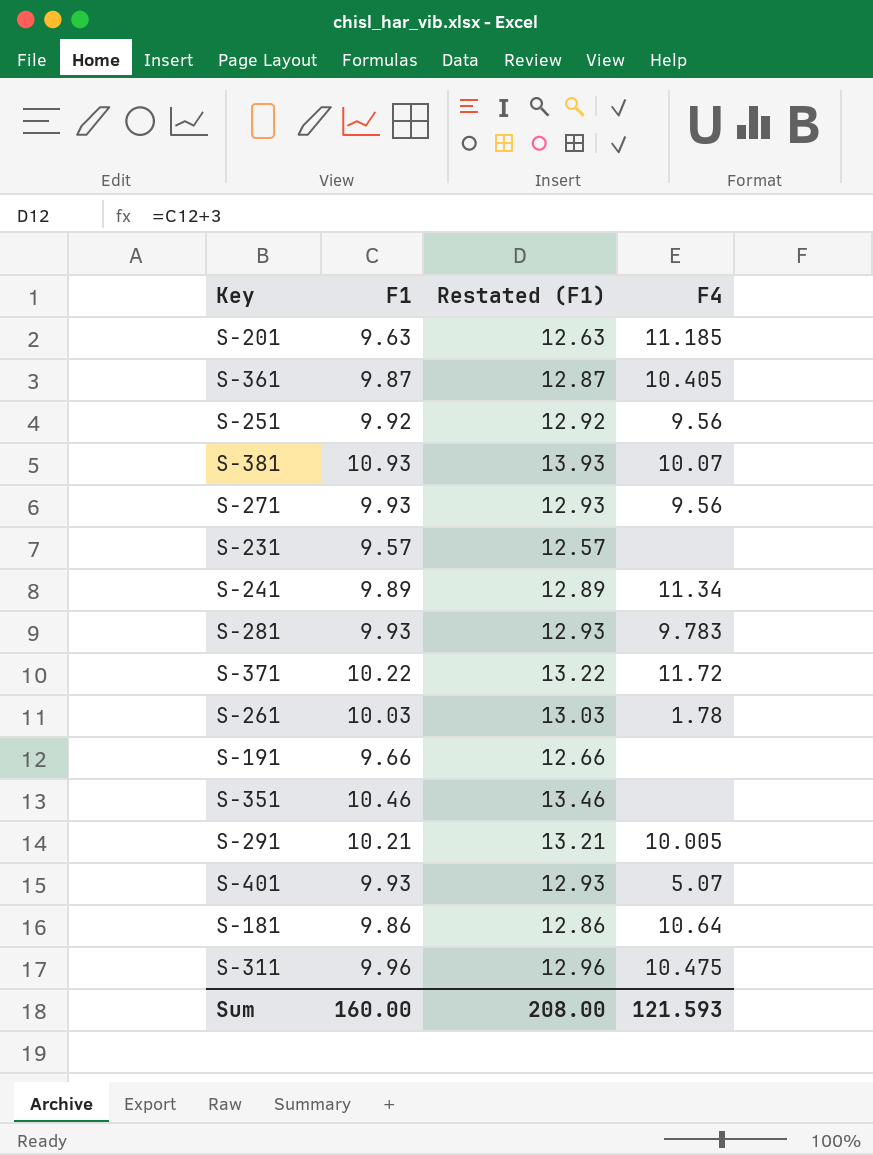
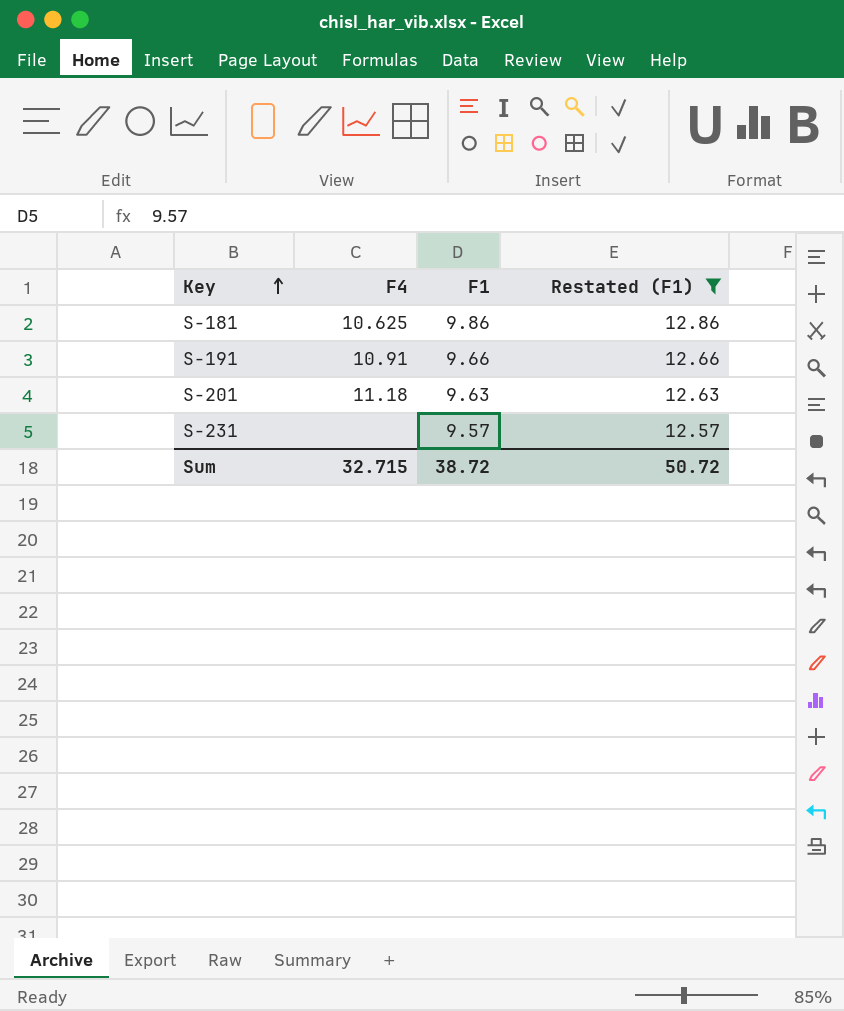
filter: none -> Restated (F1) <= 12.86
row order: none -> Key ascending
column F4 | position: 4 -> 2
S-181 | F4: 10.64 -> 10.625
S-191 | F4: none -> 10.91
S-201 | F4: 11.185 -> 11.18
Sum | F4: 121.593 -> 32.715
Sum | F1: 160.00 -> 38.72
Sum | Restated (F1): 208.00 -> 50.72

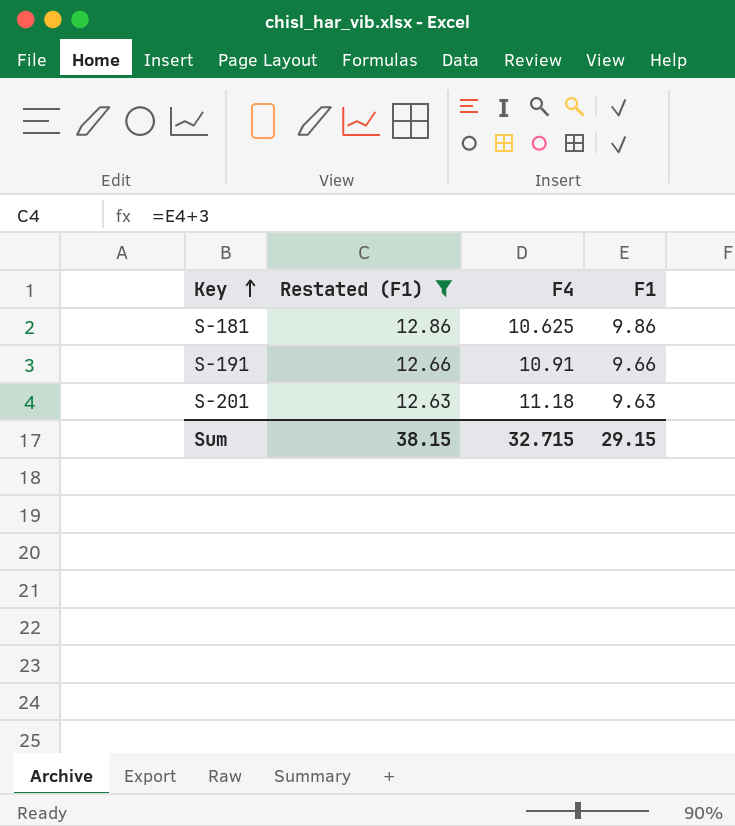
column Restated (F1) | position: 4 -> 2
row S-231: none | 9.57 | 12.57 -> none
Sum | Restated (F1): 50.72 -> 38.15
Sum | F1: 38.72 -> 29.15

